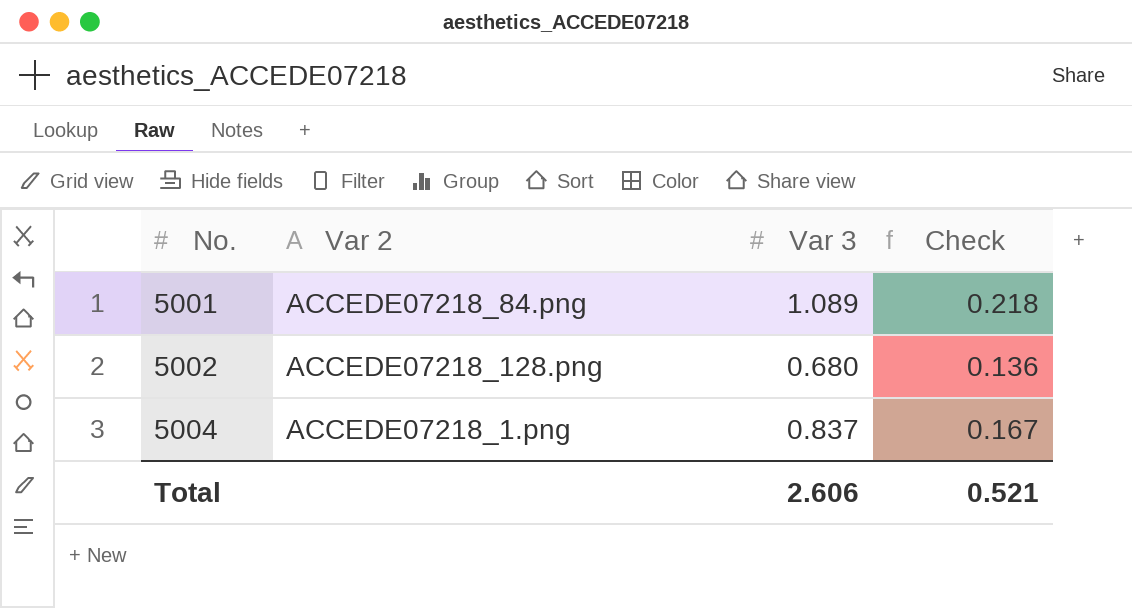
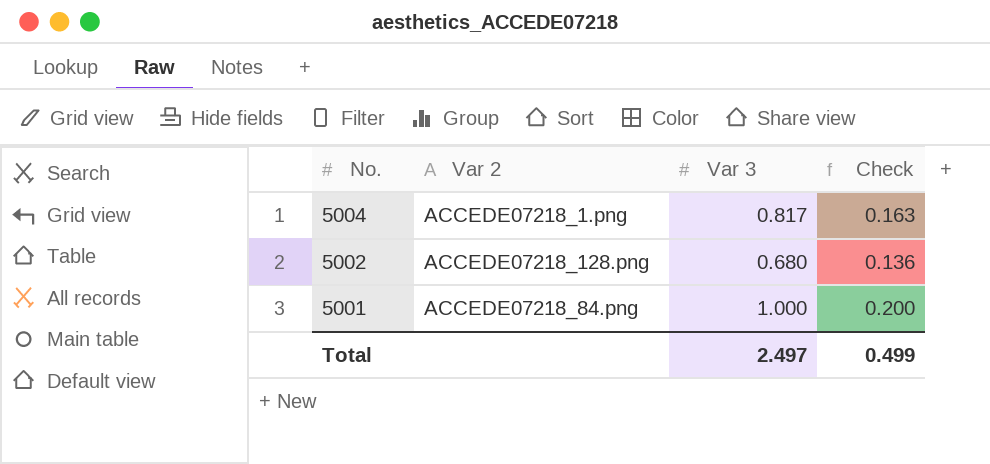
row order: No. ascending -> No. descending
5004 | Var 3: 0.837 -> 0.817
5004 | Check: 0.167 -> 0.163
5001 | Var 3: 1.089 -> 1.000
5001 | Check: 0.218 -> 0.200
Total | Var 3: 2.606 -> 2.497
Total | Check: 0.521 -> 0.499

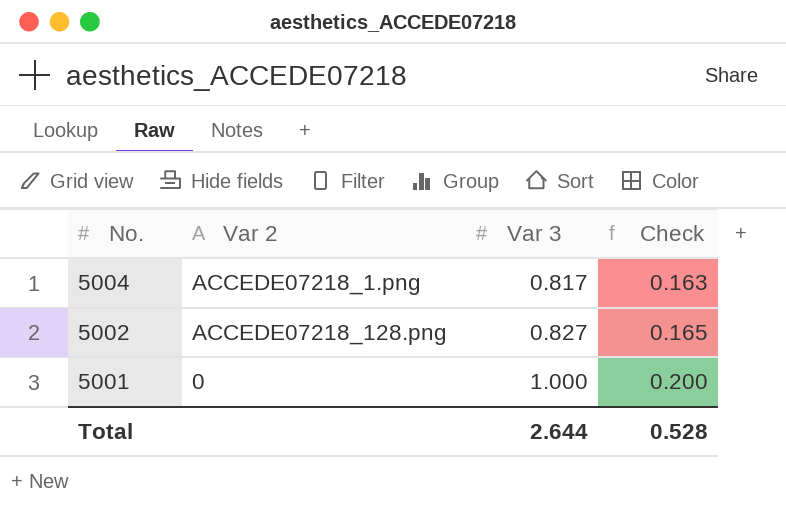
5002 | Var 3: 0.680 -> 0.827
5002 | Check: 0.136 -> 0.165
5001 | Var 2: ACCEDE07218_84.png -> 0
Total | Var 3: 2.497 -> 2.644
Total | Check: 0.499 -> 0.528

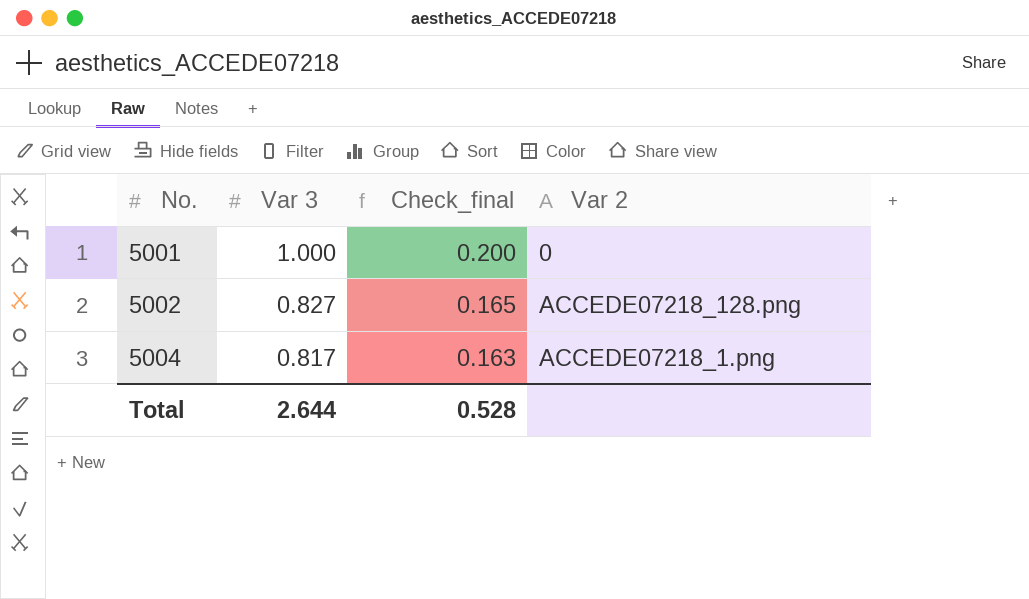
row order: No. descending -> No. ascending
column name: Check -> Check_final
column Var 2 | position: 2 -> 4

